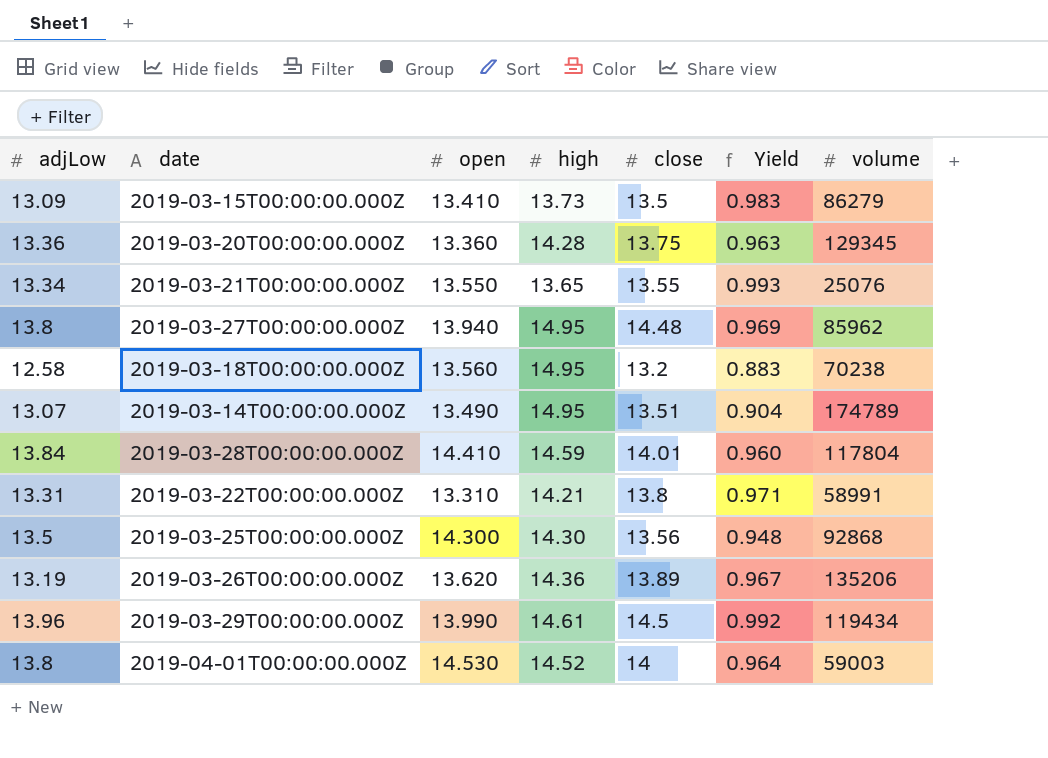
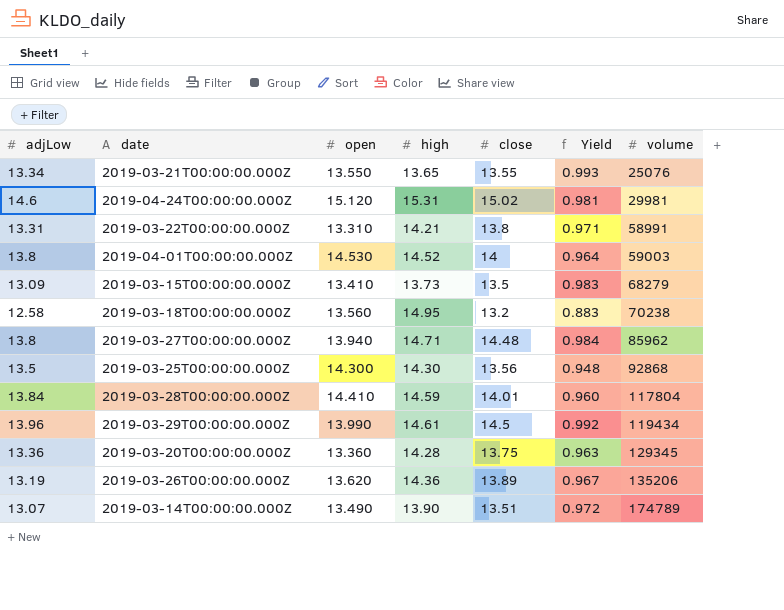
row order: none -> volume ascending
row 2019-04-24T00:00:00.000Z: none -> 14.6 | 15.120 | 15.31 | 15.02 | 0.981 | 29981
2019-03-15T00:00:00.000Z | volume: 86279 -> 68279
2019-03-27T00:00:00.000Z | high: 14.95 -> 14.71
2019-03-27T00:00:00.000Z | Yield: 0.969 -> 0.984
2019-03-14T00:00:00.000Z | high: 14.95 -> 13.90
2019-03-14T00:00:00.000Z | Yield: 0.904 -> 0.972

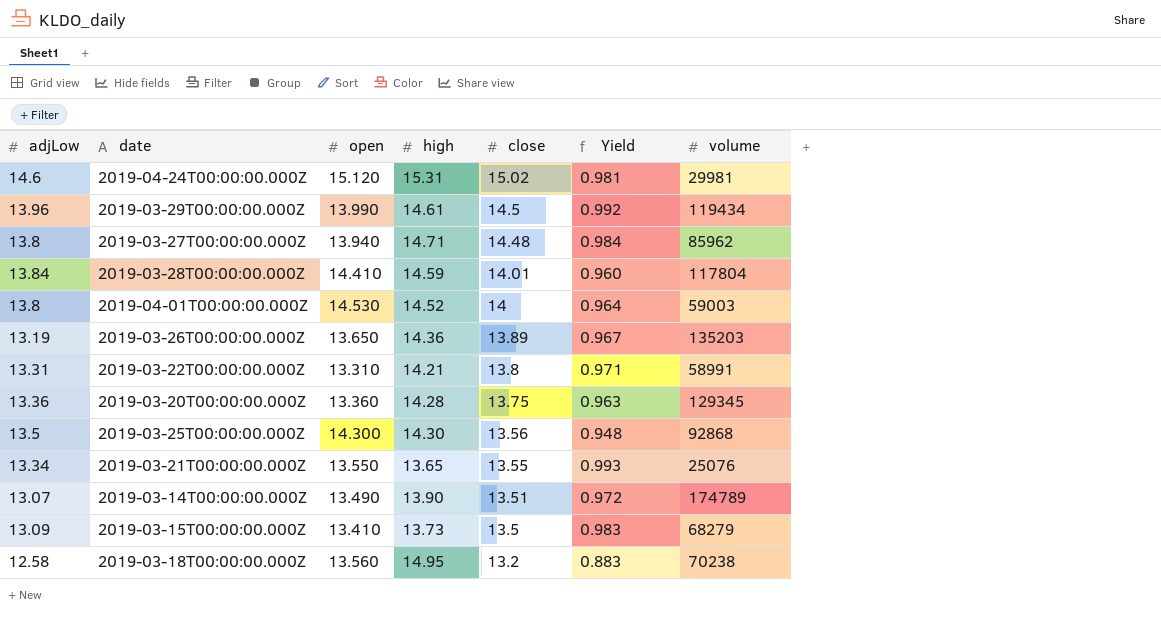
row order: volume ascending -> close descending
2019-03-26T00:00:00.000Z | open: 13.620 -> 13.650
2019-03-26T00:00:00.000Z | volume: 135206 -> 135203

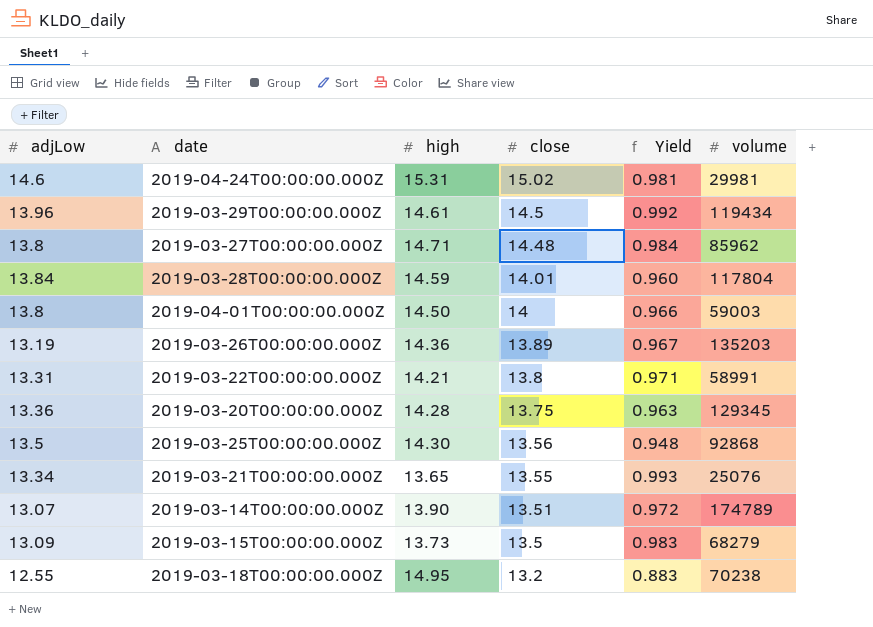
column open | position: 3 -> none
2019-04-01T00:00:00.000Z | high: 14.52 -> 14.50
2019-04-01T00:00:00.000Z | Yield: 0.964 -> 0.966
2019-03-18T00:00:00.000Z | adjLow: 12.58 -> 12.55

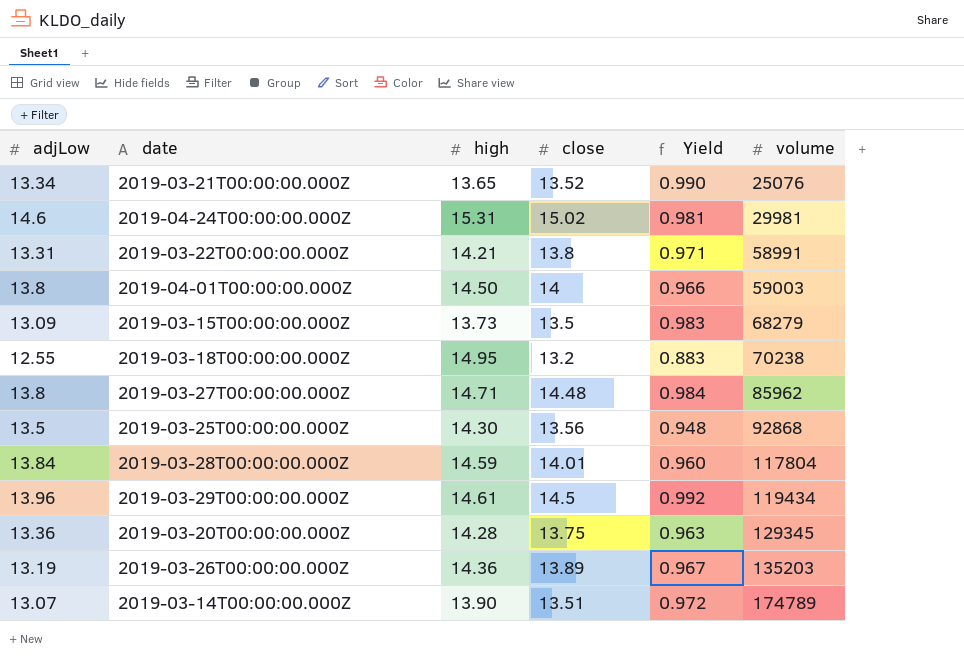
row order: close descending -> volume ascending
2019-03-21T00:00:00.000Z | close: 13.55 -> 13.52
2019-03-21T00:00:00.000Z | Yield: 0.993 -> 0.990

